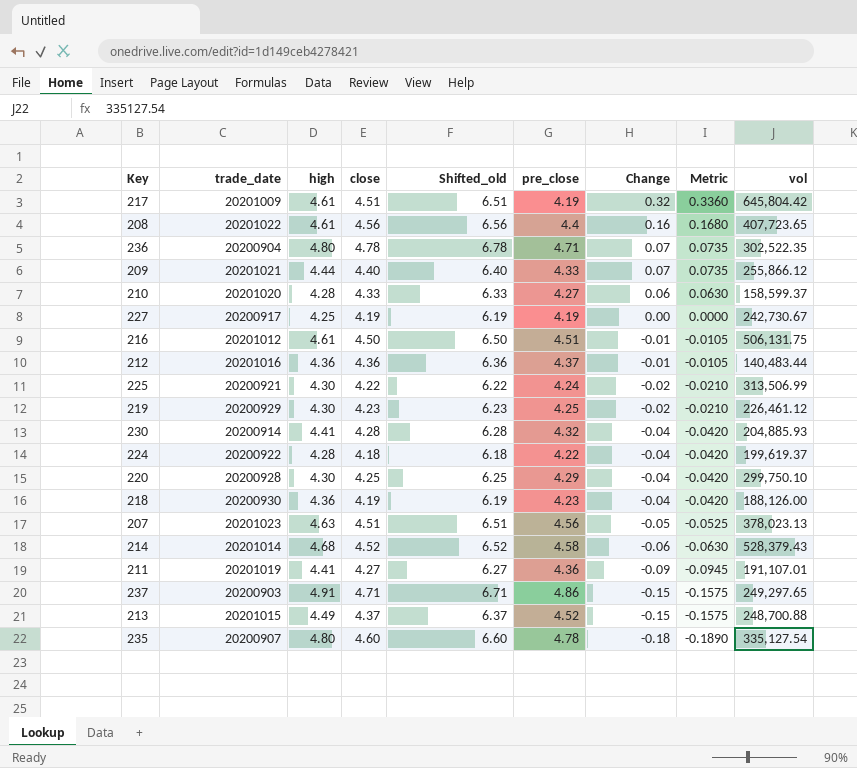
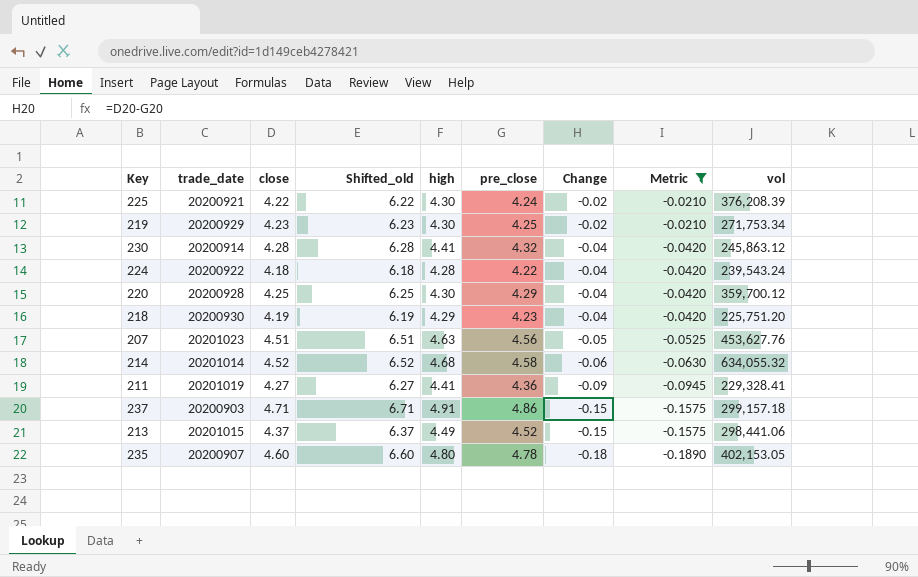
filter: none -> Metric <= -0.0210
column high | position: 3 -> 5
225 | vol: 313,506.99 -> 376,208.39
219 | vol: 226,461.12 -> 271,753.34
230 | vol: 204,885.93 -> 245,863.12
224 | vol: 199,619.37 -> 239,543.24
220 | vol: 299,750.10 -> 359,700.12
218 | high: 4.36 -> 4.29
218 | vol: 188,126.00 -> 225,751.20
207 | vol: 378,023.13 -> 453,627.76
214 | vol: 528,379.43 -> 634,055.32
211 | vol: 191,107.01 -> 229,328.41
237 | vol: 249,297.65 -> 299,157.18
213 | vol: 248,700.88 -> 298,441.06
235 | vol: 335,127.54 -> 402,153.05

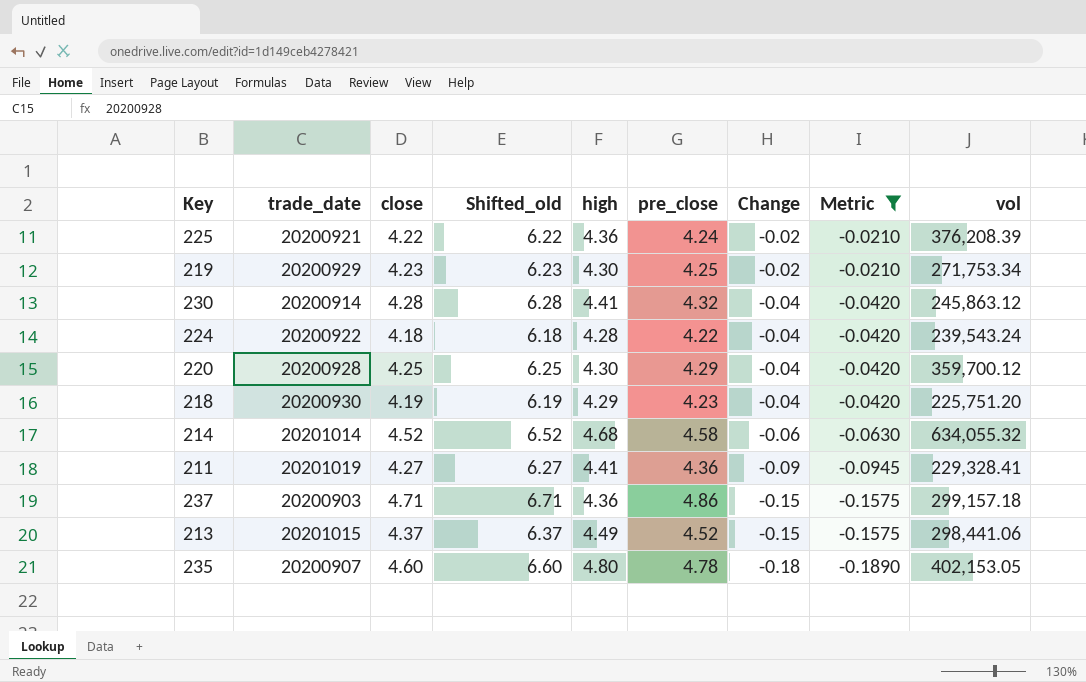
row 207: 20201023 | 4.51 | 6.51 | 4.63 | 4.56 | -0.05 | -0.0525 | 453,627.76 -> none
225 | high: 4.30 -> 4.36
237 | high: 4.91 -> 4.36

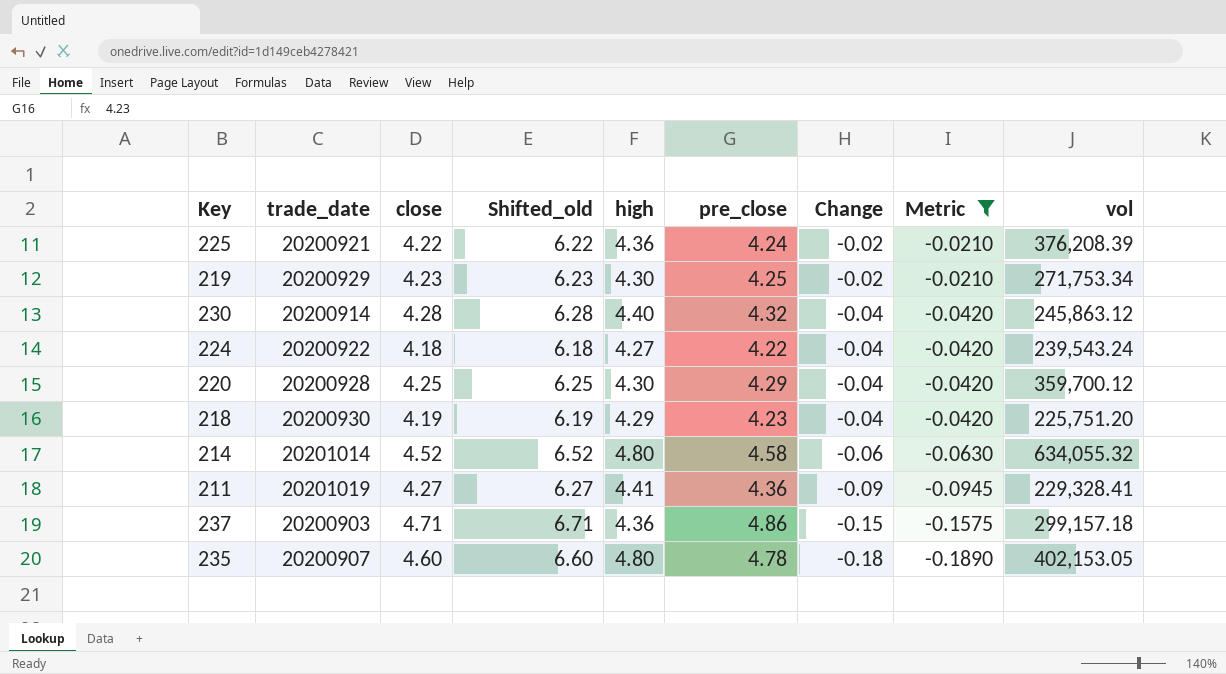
row 213: 20201015 | 4.37 | 6.37 | 4.49 | 4.52 | -0.15 | -0.1575 | 298,441.06 -> none
230 | high: 4.41 -> 4.40
224 | high: 4.28 -> 4.27
214 | high: 4.68 -> 4.80

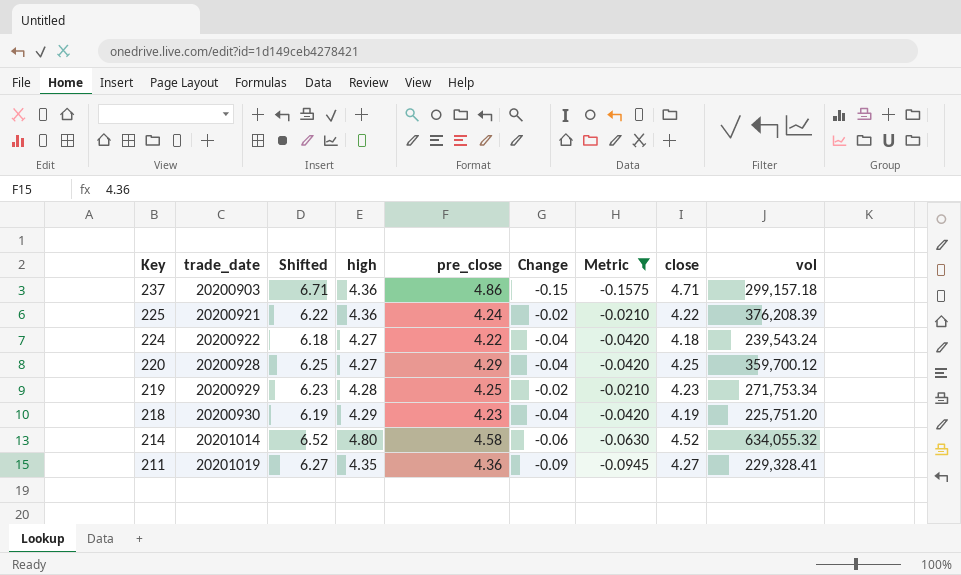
row order: Change descending -> Key descending
column name: Shifted_old -> Shifted
column close | position: 3 -> 8
row 230: 20200914 | 4.28 | 6.28 | 4.40 | 4.32 | -0.04 | -0.0420 | 245,863.12 -> none
row 235: 20200907 | 4.60 | 6.60 | 4.80 | 4.78 | -0.18 | -0.1890 | 402,153.05 -> none
220 | high: 4.30 -> 4.27
219 | high: 4.30 -> 4.28
211 | high: 4.41 -> 4.35

